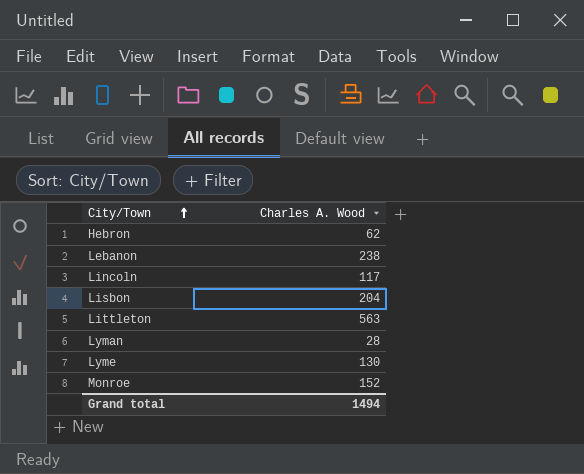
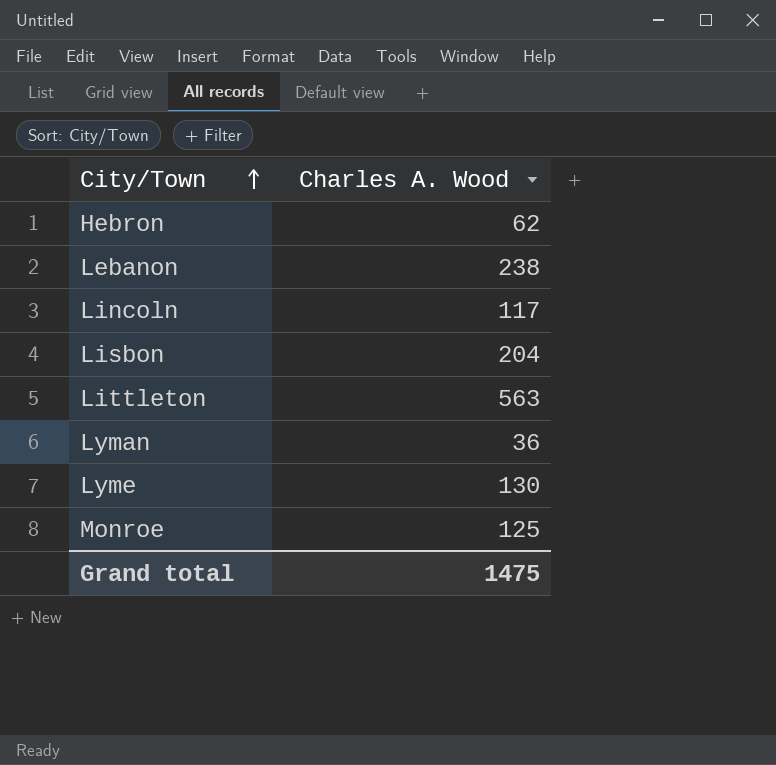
Lyman | Charles A. Wood: 28 -> 36
Monroe | Charles A. Wood: 152 -> 125
Grand total | Charles A. Wood: 1494 -> 1475

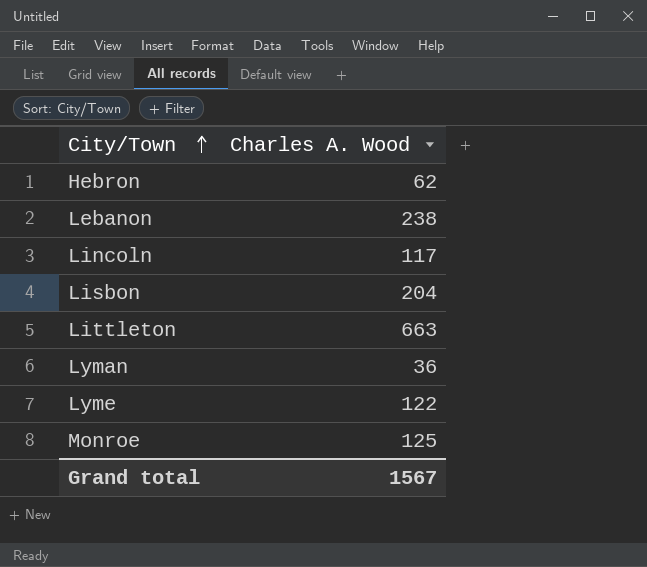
Littleton | Charles A. Wood: 563 -> 663
Lyme | Charles A. Wood: 130 -> 122
Grand total | Charles A. Wood: 1475 -> 1567

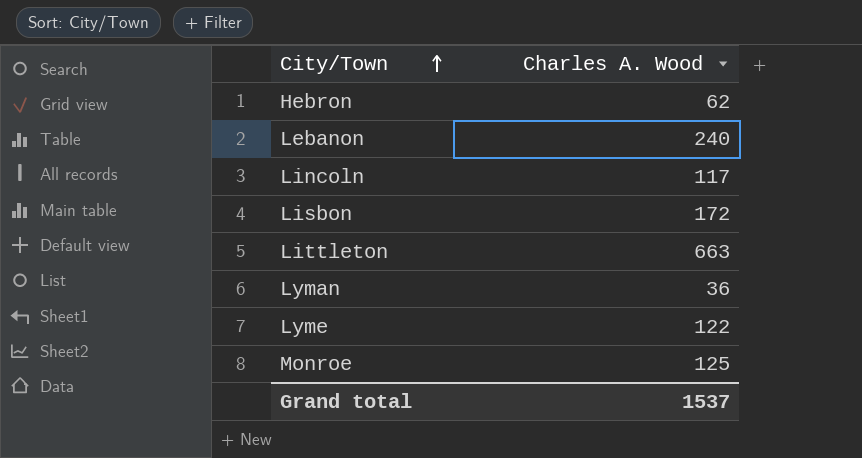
Lebanon | Charles A. Wood: 238 -> 240
Lisbon | Charles A. Wood: 204 -> 172
Grand total | Charles A. Wood: 1567 -> 1537

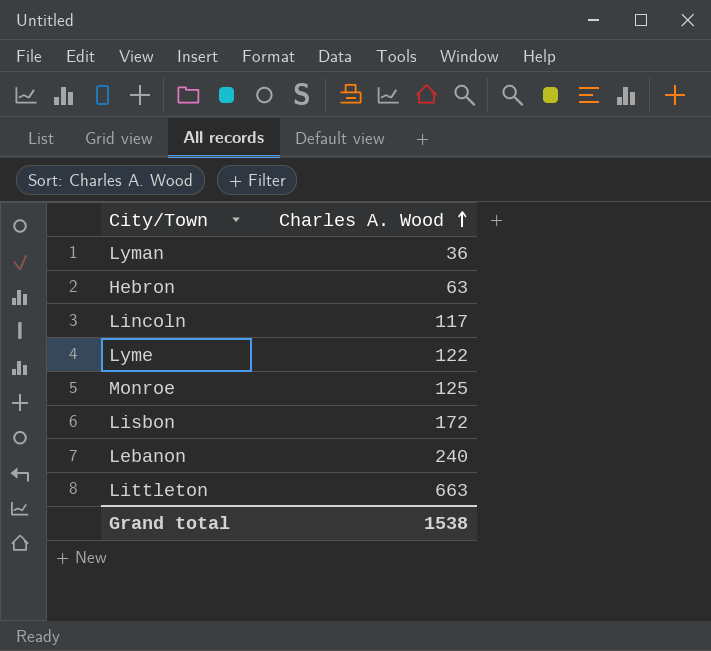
row order: City/Town ascending -> Charles A. Wood ascending
Hebron | Charles A. Wood: 62 -> 63
Grand total | Charles A. Wood: 1537 -> 1538

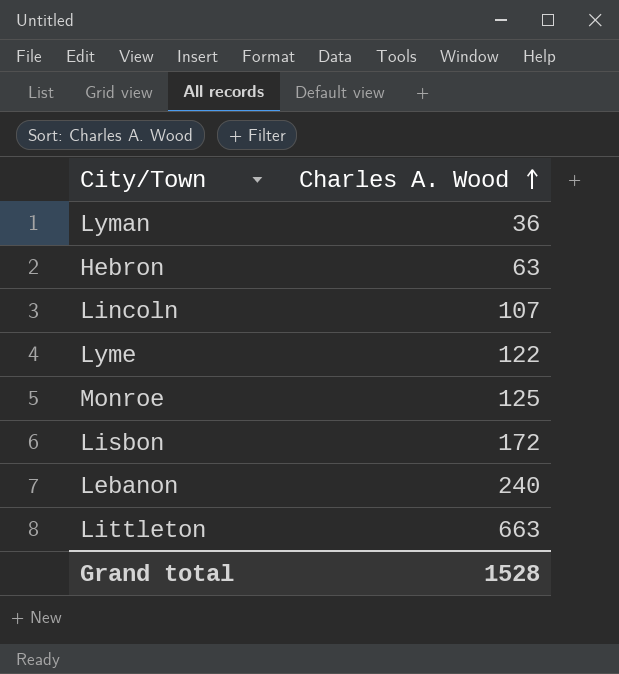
Lincoln | Charles A. Wood: 117 -> 107
Grand total | Charles A. Wood: 1538 -> 1528

